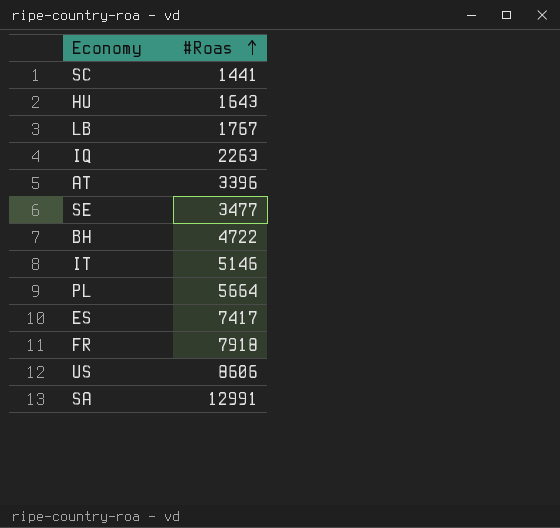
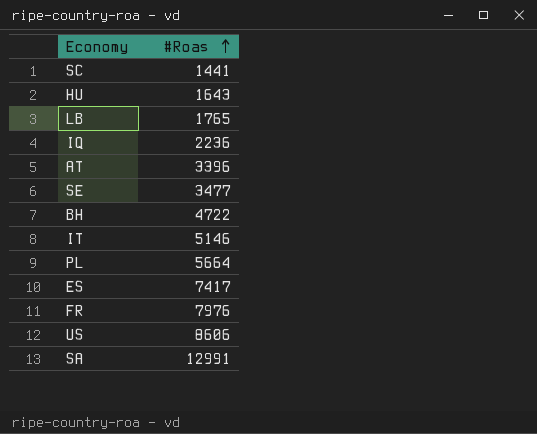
LB | #Roas: 1767 -> 1765
IQ | #Roas: 2263 -> 2236
FR | #Roas: 7918 -> 7976

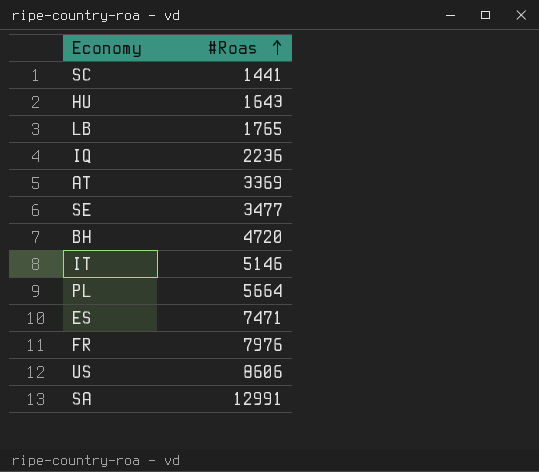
AT | #Roas: 3396 -> 3369
BH | #Roas: 4722 -> 4720
ES | #Roas: 7417 -> 7471

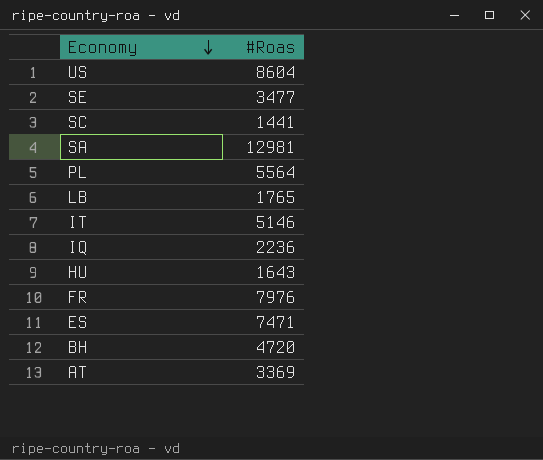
row order: #Roas ascending -> Economy descending
US | #Roas: 8606 -> 8604
SA | #Roas: 12991 -> 12981
PL | #Roas: 5664 -> 5564

